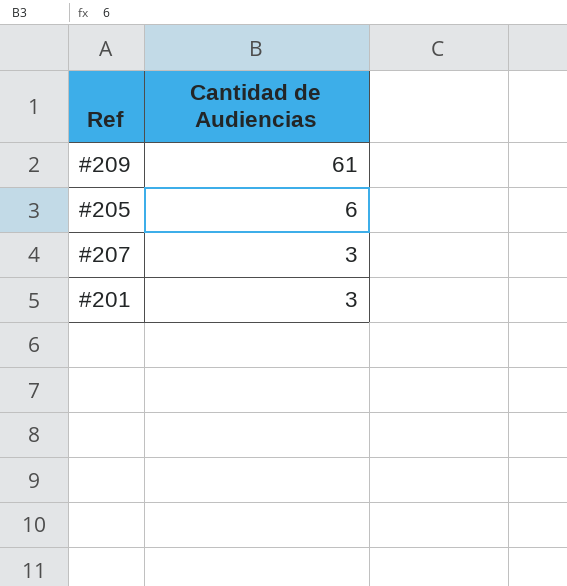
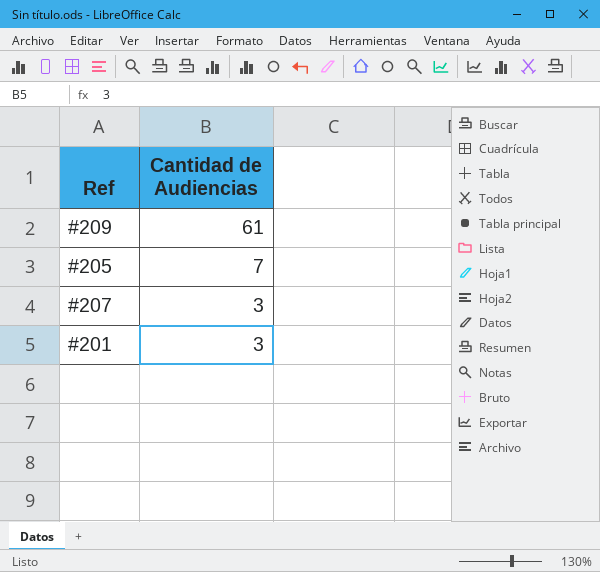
#205 | Cantidad de Audiencias: 6 -> 7

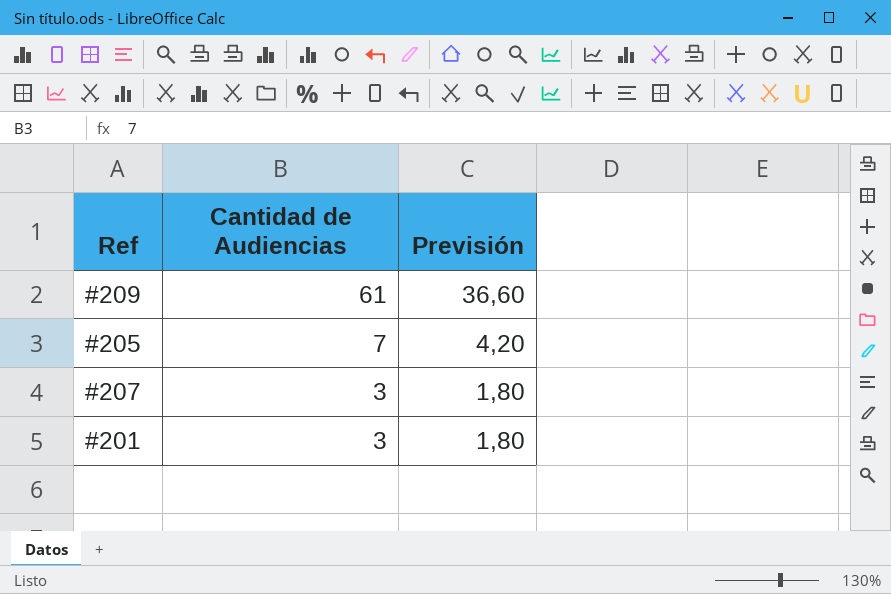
column Previsión | formula: none -> [Cantidad de Audiencias] * 0,6

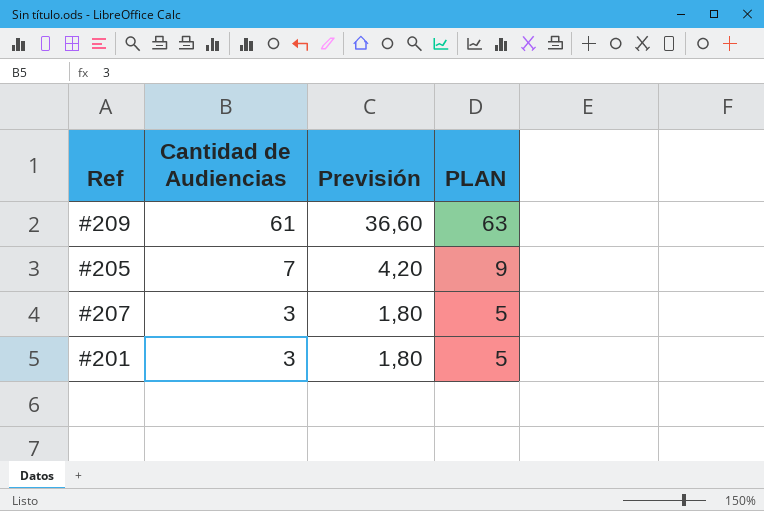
column PLAN | formula: none -> [Cantidad de Audiencias] + 2

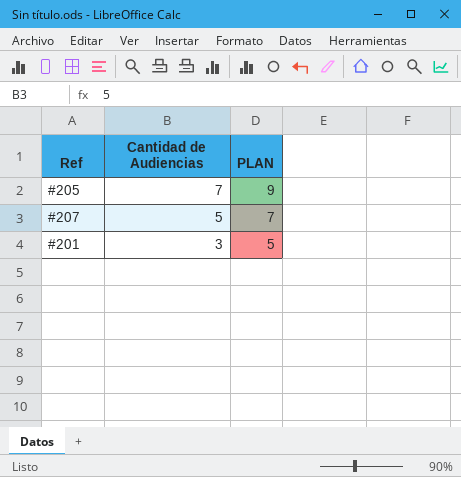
column Previsión | formula: [Cantidad de Audiencias] * 0,6 -> none
row #209: 61 | 36,60 | 63 -> none
#207 | Cantidad de Audiencias: 3 -> 5
#207 | PLAN: 5 -> 7

